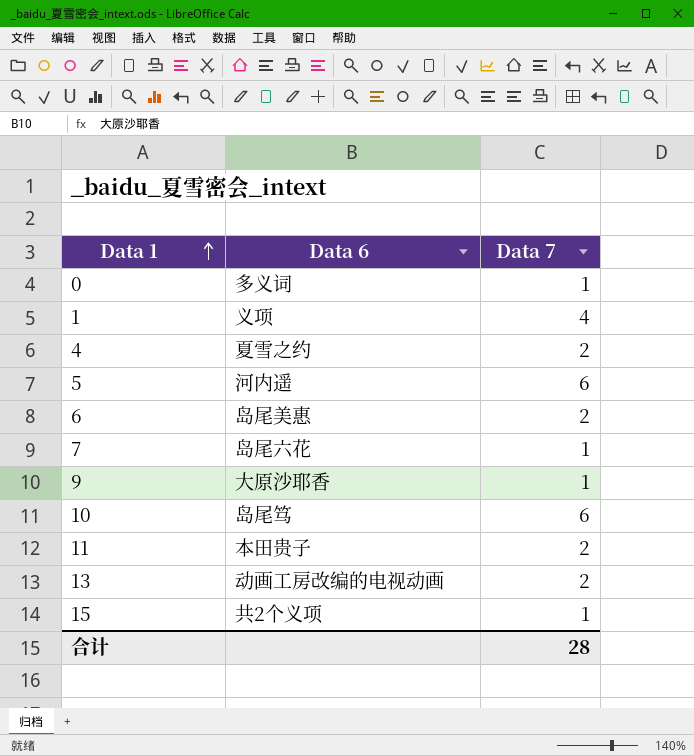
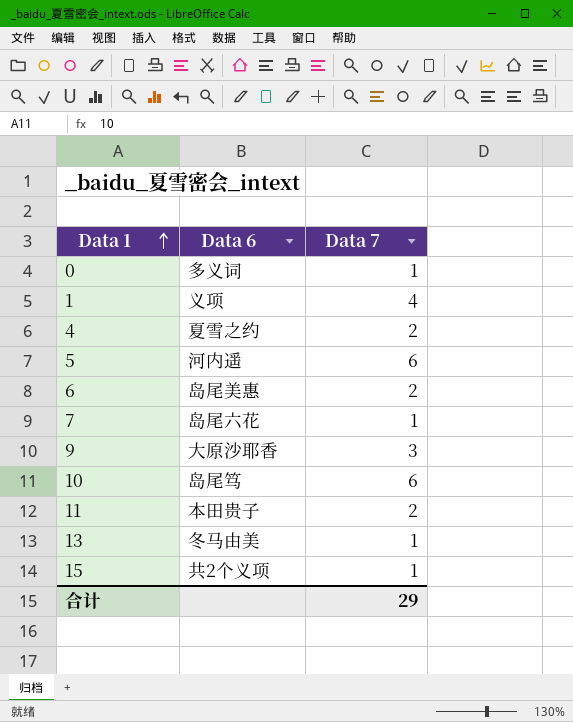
9 | Data 7: 1 -> 3
13 | Data 6: 动画工房改编的电视动画 -> 冬马由美
13 | Data 7: 2 -> 1
合计 | Data 7: 28 -> 29

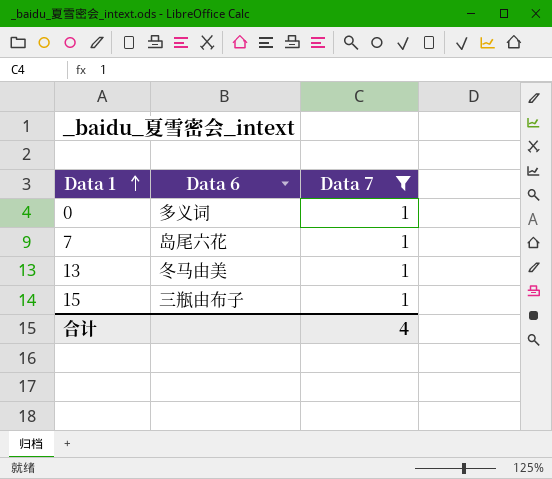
filter: none -> Data 7 = 1
15 | Data 6: 共2个义项 -> 三瓶由布子
合计 | Data 7: 29 -> 4

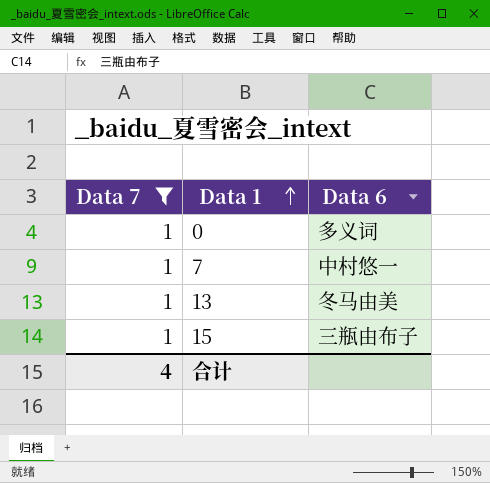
column Data 7 | position: 3 -> 1
7 | Data 6: 岛尾六花 -> 中村悠一

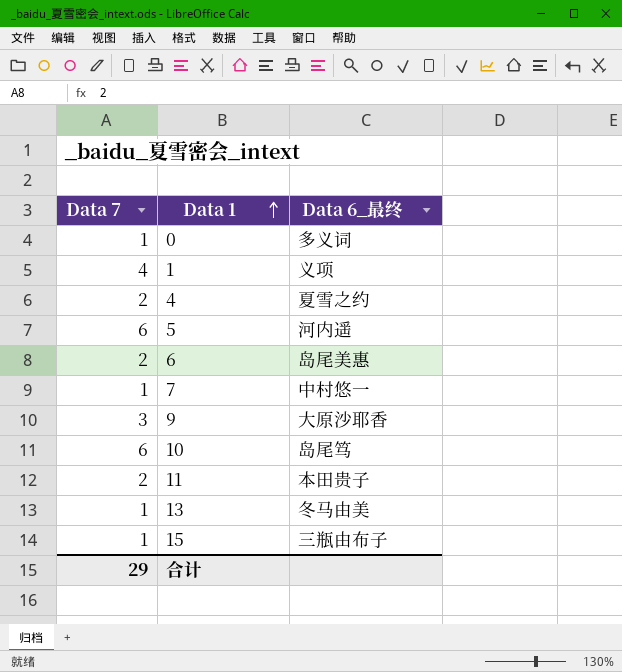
filter: Data 7 = 1 -> none
column name: Data 6 -> Data 6_最终
合计 | Data 7: 4 -> 29

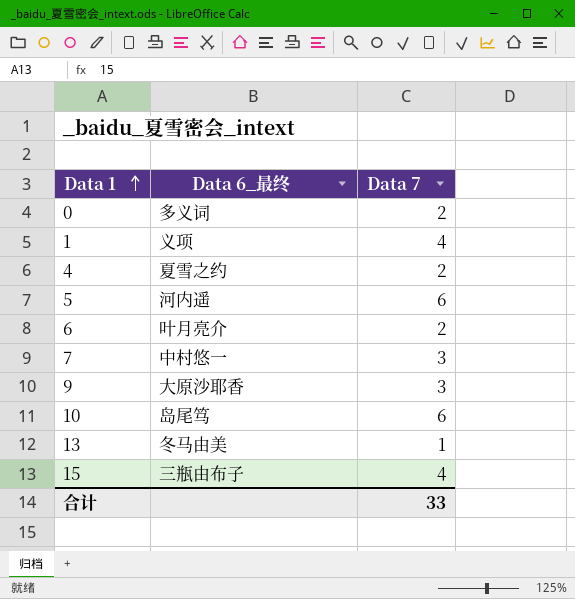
column Data 7 | position: 1 -> 3
row 11: 2 | 本田贵子 -> none
0 | Data 7: 1 -> 2
6 | Data 6_最终: 岛尾美惠 -> 叶月亮介
7 | Data 7: 1 -> 3
15 | Data 7: 1 -> 4
合计 | Data 7: 29 -> 33

